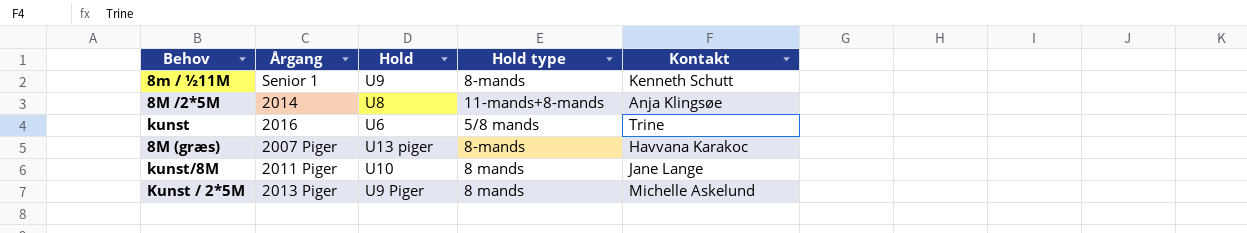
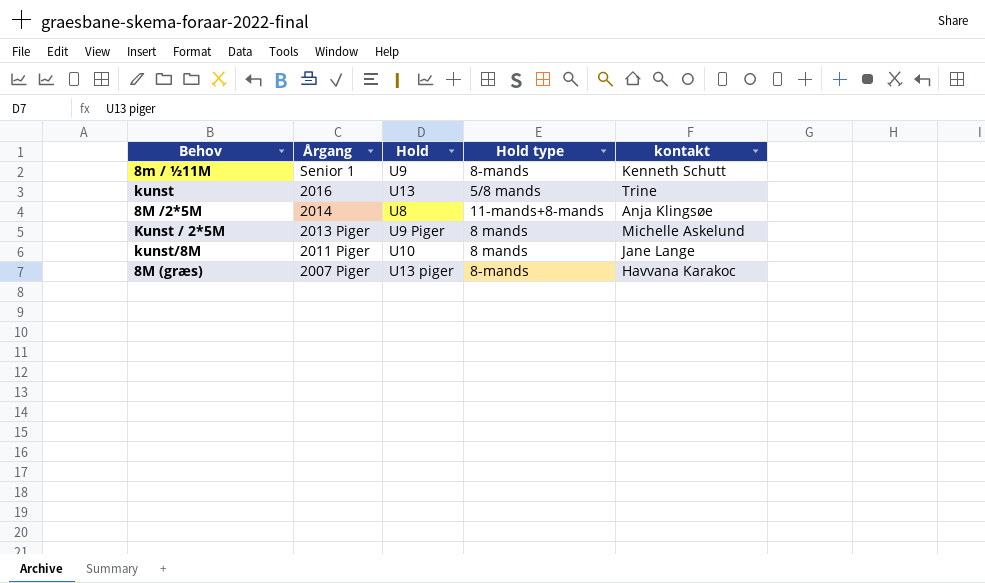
row order: none -> Årgang descending
column name: Kontakt -> kontakt
kunst | Hold: U6 -> U13

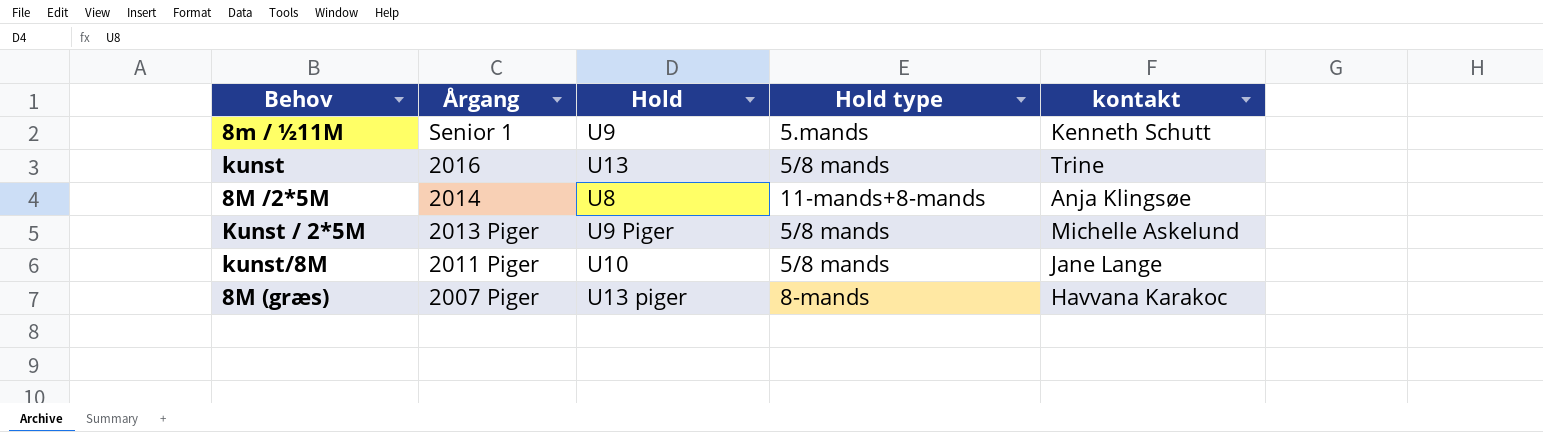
8m / ½11M | Hold type: 8-mands -> 5.mands
Kunst / 2*5M | Hold type: 8 mands -> 5/8 mands
kunst/8M | Hold type: 8 mands -> 5/8 mands

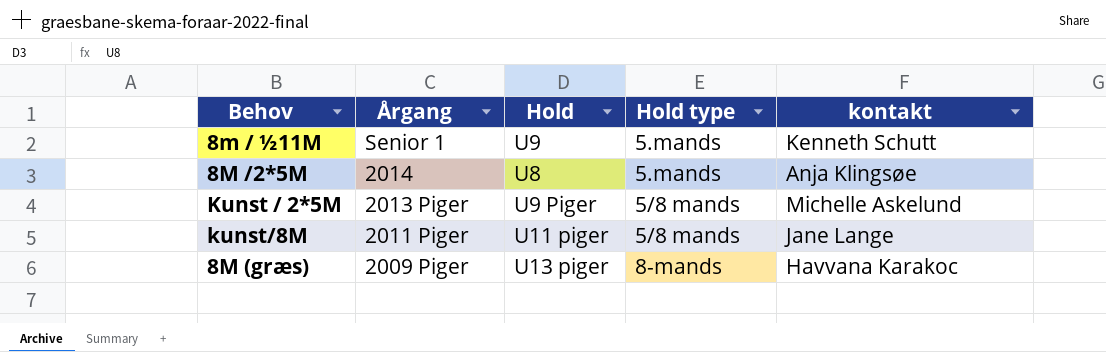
row kunst: 2016 | U13 | 5/8 mands | Trine -> none
8M /2*5M | Hold type: 11-mands+8-mands -> 5.mands
kunst/8M | Hold: U10 -> U11 piger
8M (græs) | Årgang: 2007 Piger -> 2009 Piger

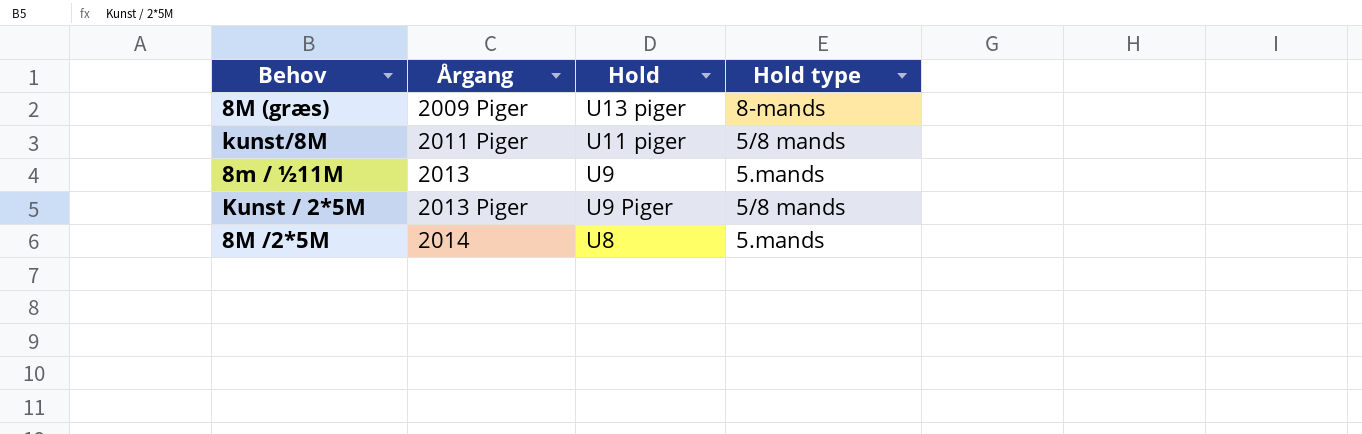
row order: Årgang descending -> Årgang ascending
column kontakt | position: 5 -> none
8m / ½11M | Årgang: Senior 1 -> 2013

